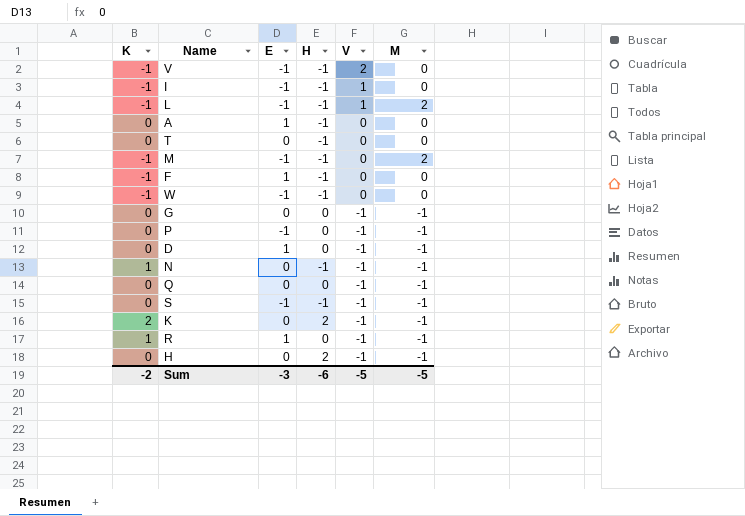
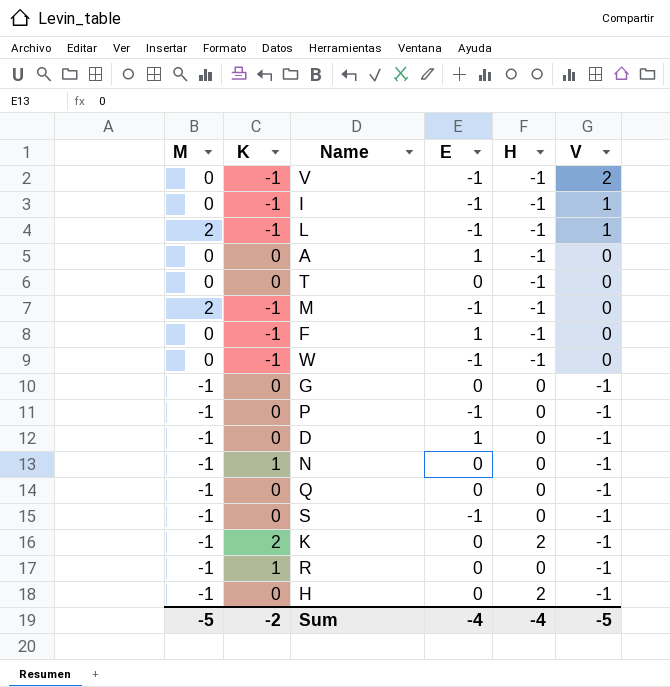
column M | position: 6 -> 1
N | H: -1 -> 0
S | H: -1 -> 0
R | E: 1 -> 0
Sum | E: -3 -> -4
Sum | H: -6 -> -4

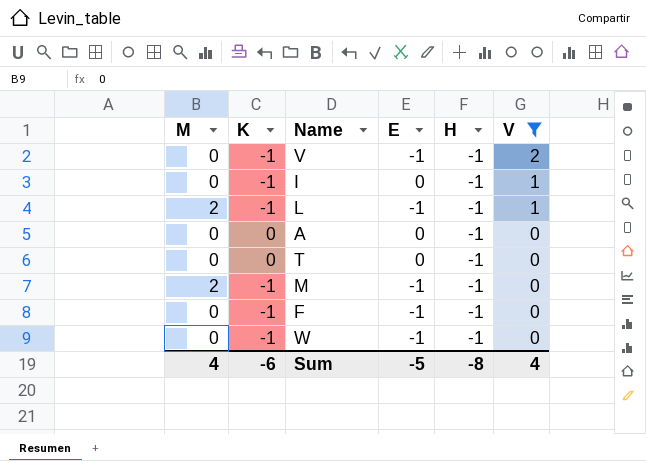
filter: none -> V != -1
I | E: -1 -> 0
A | E: 1 -> 0
F | E: 1 -> -1
Sum | M: -5 -> 4
Sum | K: -2 -> -6
Sum | E: -4 -> -5
Sum | H: -4 -> -8
Sum | V: -5 -> 4

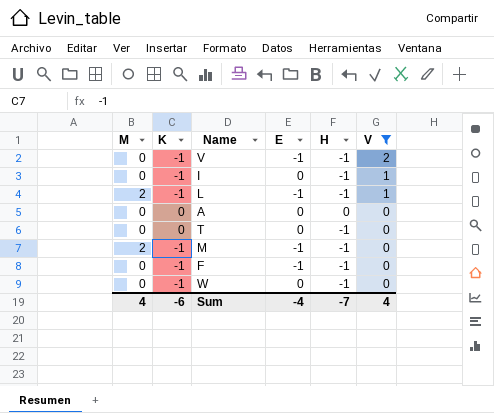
A | H: -1 -> 0
W | E: -1 -> 0
Sum | E: -5 -> -4
Sum | H: -8 -> -7

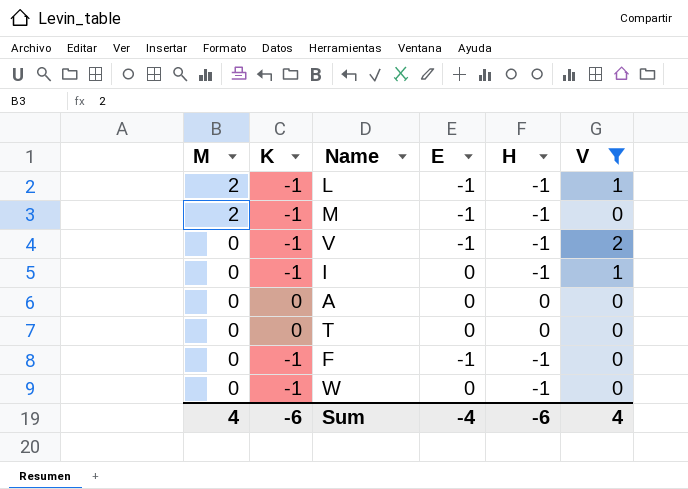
row order: V descending -> M descending
T | H: -1 -> 0
Sum | H: -7 -> -6

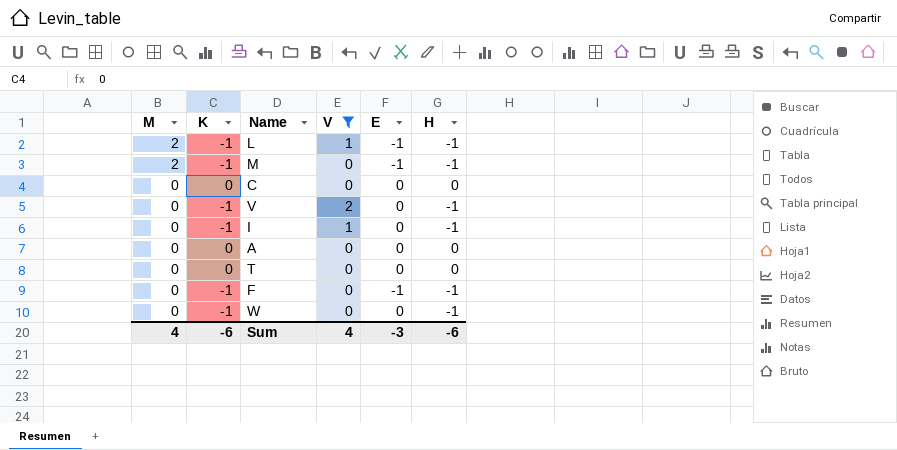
column V | position: 6 -> 4
row C: none -> 0 | 0 | 0 | 0 | 0
V | E: -1 -> 0
Sum | E: -4 -> -3

